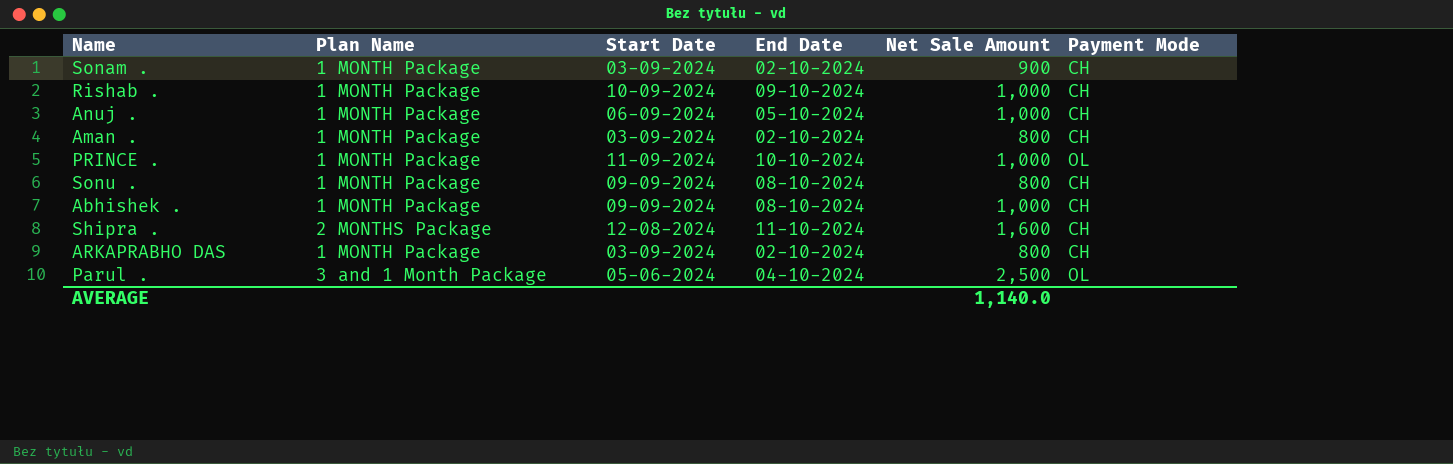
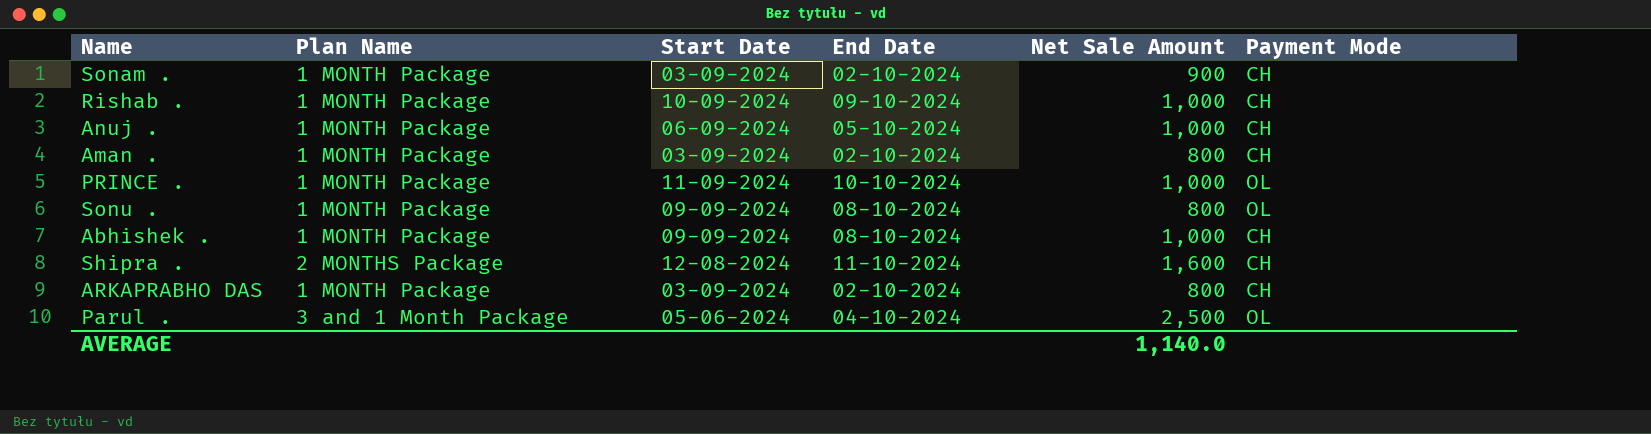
Sonu . | Payment Mode: CH -> OL

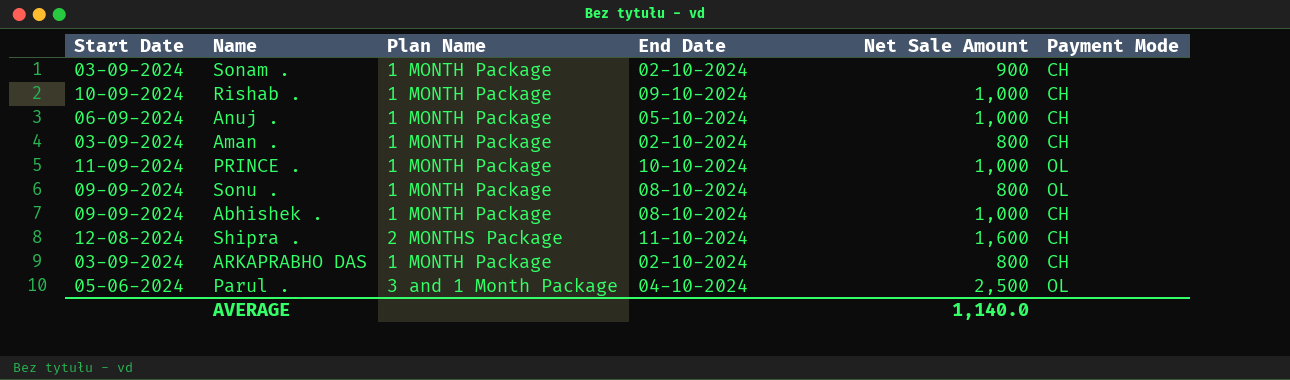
column Start Date | position: 3 -> 1

